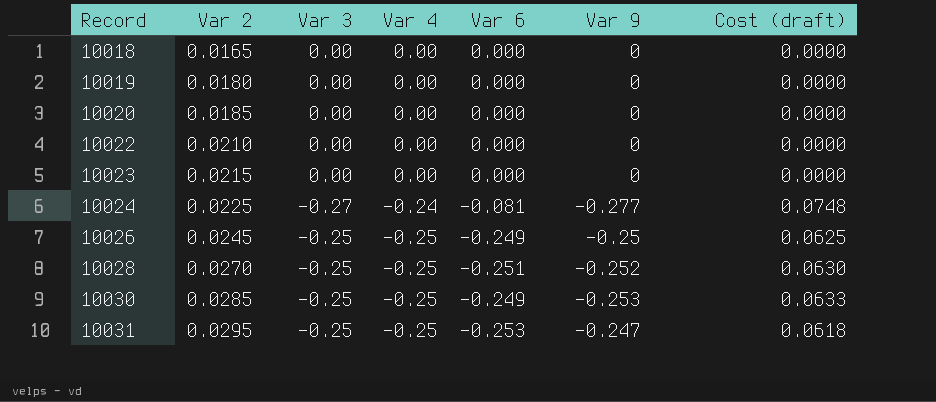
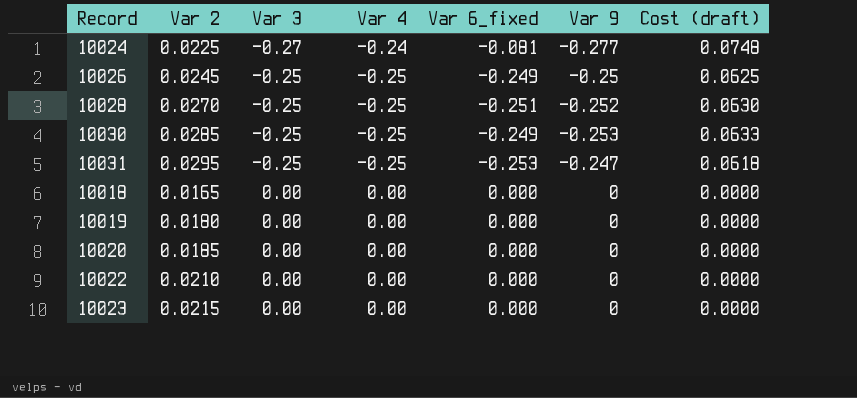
row order: Record ascending -> Var 3 ascending
column name: Var 6 -> Var 6_fixed

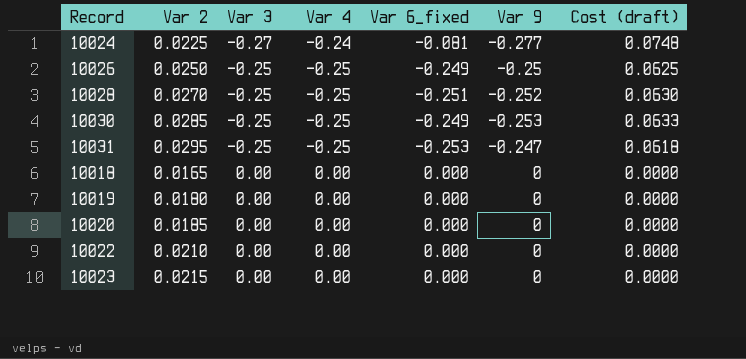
10026 | Var 2: 0.0245 -> 0.0250

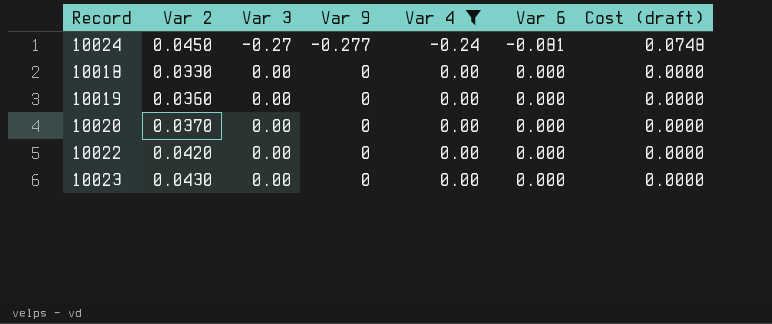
filter: none -> Var 4 != -0.25
column Var 9 | position: 6 -> 4
column name: Var 6_fixed -> Var 6
10024 | Var 2: 0.0225 -> 0.0450
10018 | Var 2: 0.0165 -> 0.0330
10019 | Var 2: 0.0180 -> 0.0360
10020 | Var 2: 0.0185 -> 0.0370
10022 | Var 2: 0.0210 -> 0.0420
10023 | Var 2: 0.0215 -> 0.0430

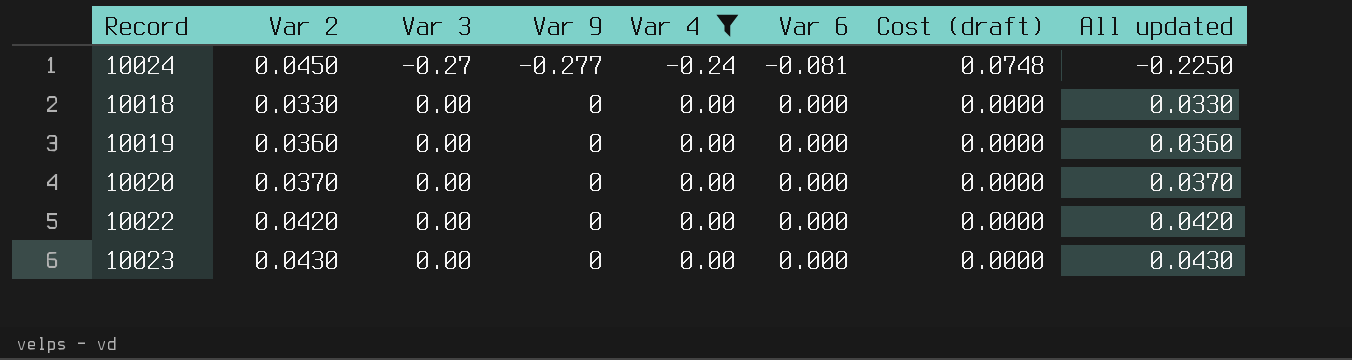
column All updated | formula: none -> [Var 2] + [Var 3]

